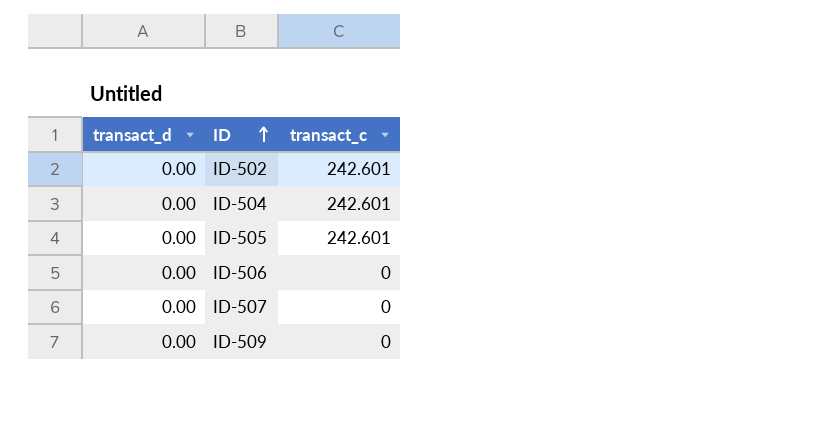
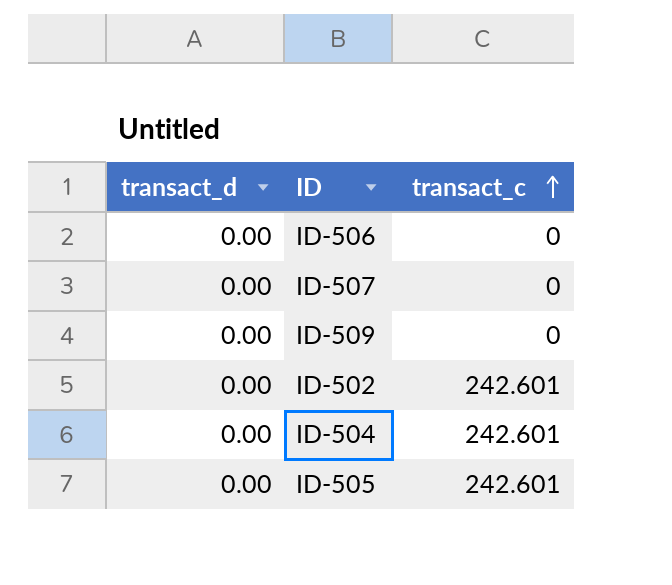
row order: ID ascending -> transact_c ascending

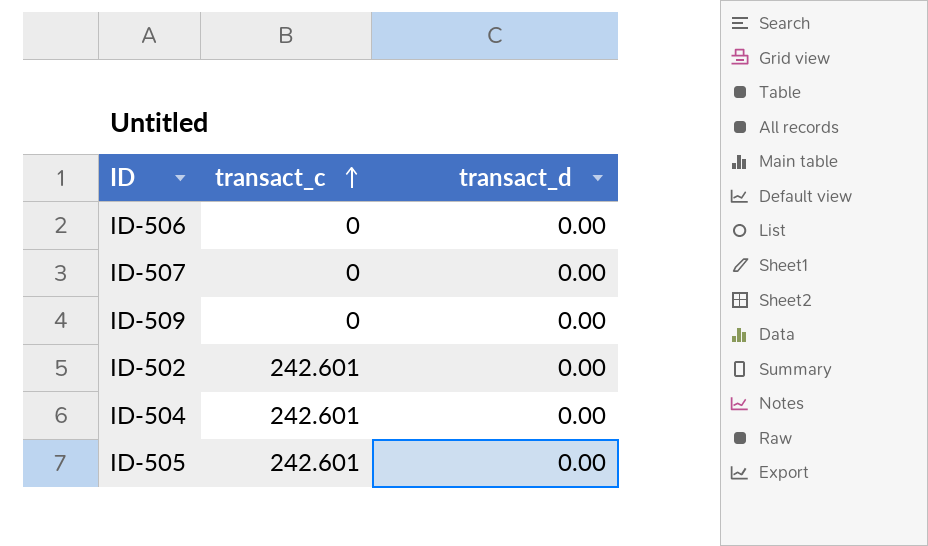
column transact_d | position: 1 -> 3

